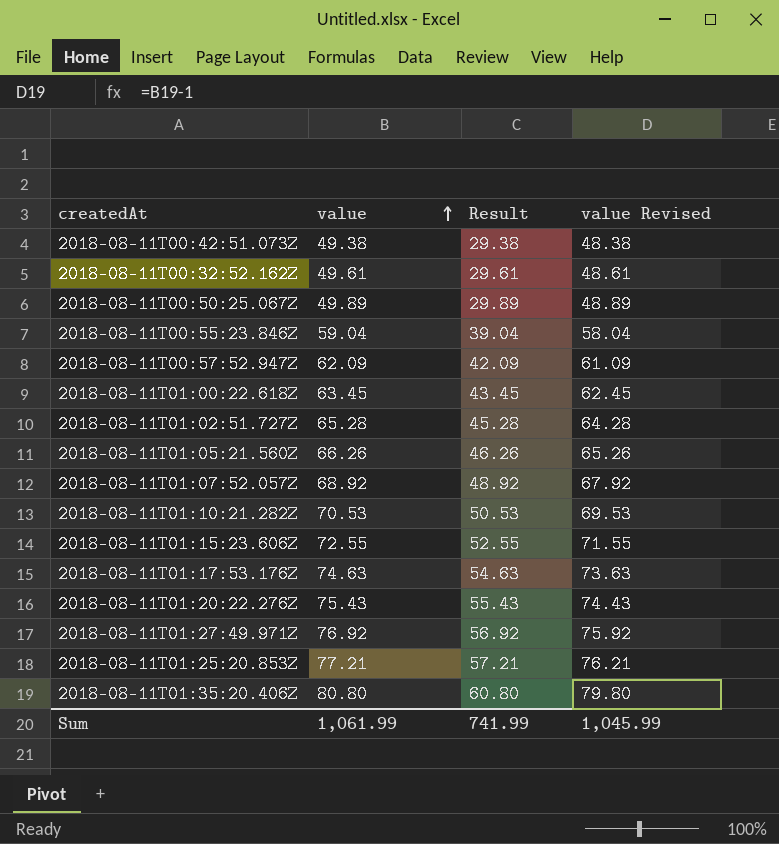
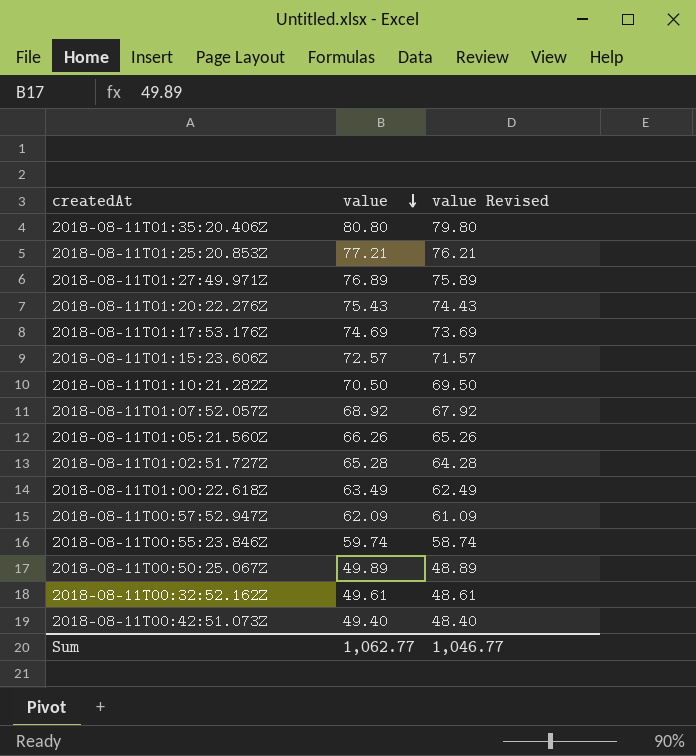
row order: value ascending -> value descending
column Result | formula: [value] - 20 -> none
2018-08-11T01:27:49.971Z | value: 76.92 -> 76.89
2018-08-11T01:27:49.971Z | value Revised: 75.92 -> 75.89
2018-08-11T01:17:53.176Z | value: 74.63 -> 74.69
2018-08-11T01:17:53.176Z | value Revised: 73.63 -> 73.69
2018-08-11T01:15:23.606Z | value: 72.55 -> 72.57
2018-08-11T01:15:23.606Z | value Revised: 71.55 -> 71.57
2018-08-11T01:10:21.282Z | value: 70.53 -> 70.50
2018-08-11T01:10:21.282Z | value Revised: 69.53 -> 69.50
2018-08-11T01:00:22.618Z | value: 63.45 -> 63.49
2018-08-11T01:00:22.618Z | value Revised: 62.45 -> 62.49
2018-08-11T00:55:23.846Z | value: 59.04 -> 59.74
2018-08-11T00:55:23.846Z | value Revised: 58.04 -> 58.74
2018-08-11T00:42:51.073Z | value: 49.38 -> 49.40
2018-08-11T00:42:51.073Z | value Revised: 48.38 -> 48.40
Sum | value: 1,061.99 -> 1,062.77
Sum | value Revised: 1,045.99 -> 1,046.77

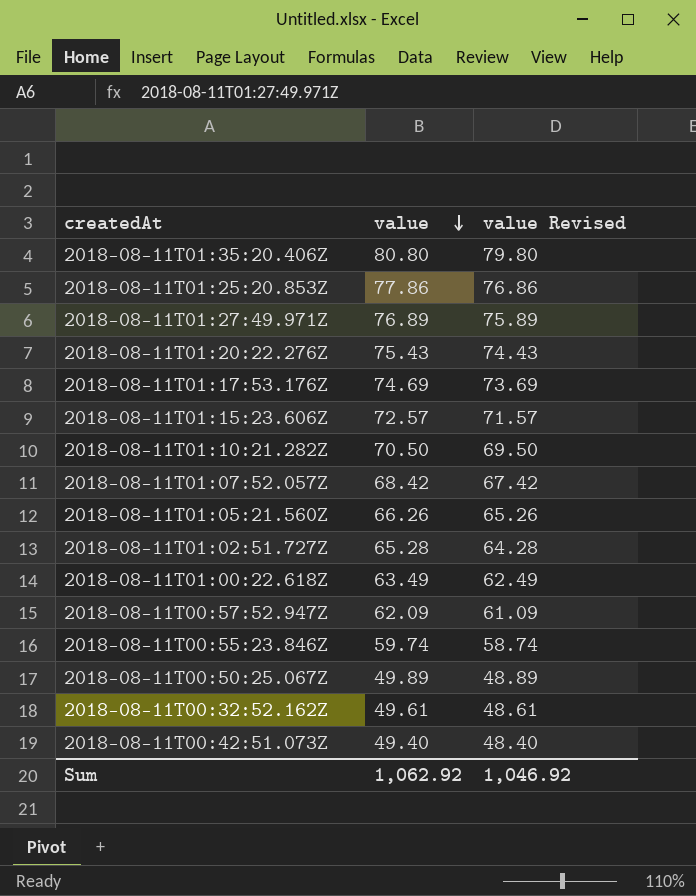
2018-08-11T01:25:20.853Z | value: 77.21 -> 77.86
2018-08-11T01:25:20.853Z | value Revised: 76.21 -> 76.86
2018-08-11T01:07:52.057Z | value: 68.92 -> 68.42
2018-08-11T01:07:52.057Z | value Revised: 67.92 -> 67.42
Sum | value: 1,062.77 -> 1,062.92
Sum | value Revised: 1,046.77 -> 1,046.92

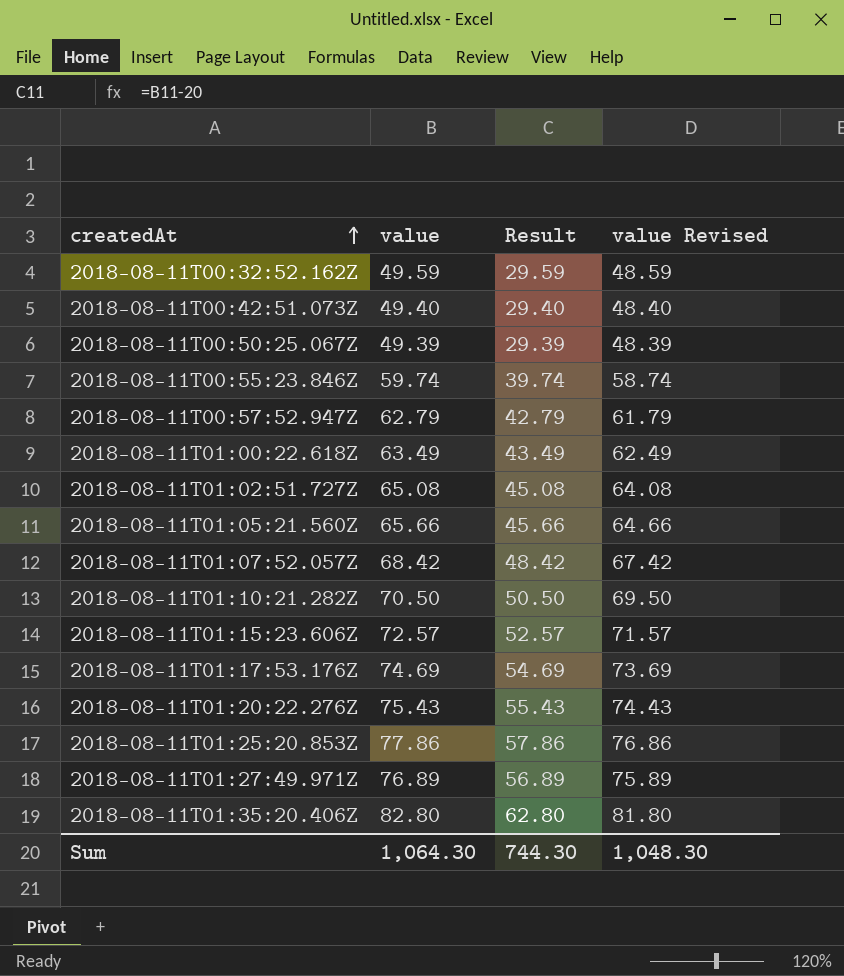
row order: value descending -> createdAt ascending
column Result | formula: none -> [value] - 20
2018-08-11T00:32:52.162Z | value: 49.61 -> 49.59
2018-08-11T00:32:52.162Z | value Revised: 48.61 -> 48.59
2018-08-11T00:50:25.067Z | value: 49.89 -> 49.39
2018-08-11T00:50:25.067Z | value Revised: 48.89 -> 48.39
2018-08-11T00:57:52.947Z | value: 62.09 -> 62.79
2018-08-11T00:57:52.947Z | value Revised: 61.09 -> 61.79
2018-08-11T01:02:51.727Z | value: 65.28 -> 65.08
2018-08-11T01:02:51.727Z | value Revised: 64.28 -> 64.08
2018-08-11T01:05:21.560Z | value: 66.26 -> 65.66
2018-08-11T01:05:21.560Z | value Revised: 65.26 -> 64.66
2018-08-11T01:35:20.406Z | value: 80.80 -> 82.80
2018-08-11T01:35:20.406Z | value Revised: 79.80 -> 81.80
Sum | value: 1,062.92 -> 1,064.30
Sum | value Revised: 1,046.92 -> 1,048.30

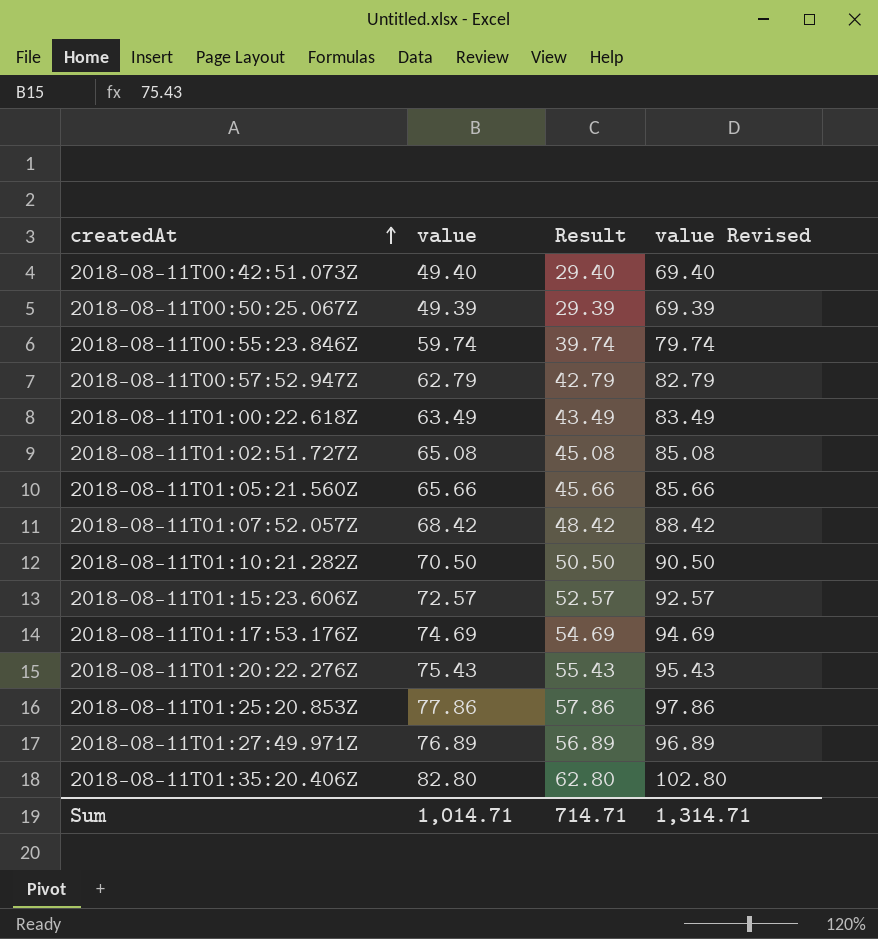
column value Revised | formula: [value] - 1 -> [value] + 20
row 2018-08-11T00:32:52.162Z: 49.59 | 29.59 | 48.59 -> none
Sum | value: 1,064.30 -> 1,014.71
Sum | Result: 744.30 -> 714.71
Sum | value Revised: 1,048.30 -> 1,314.71

